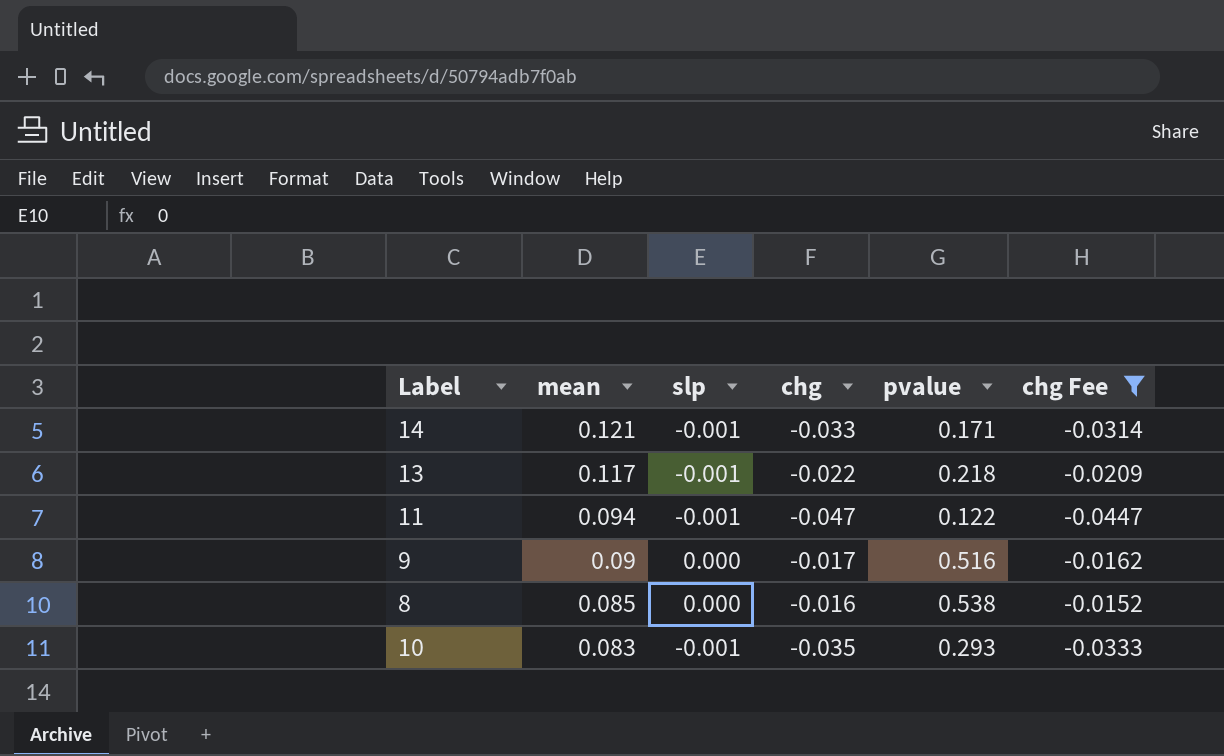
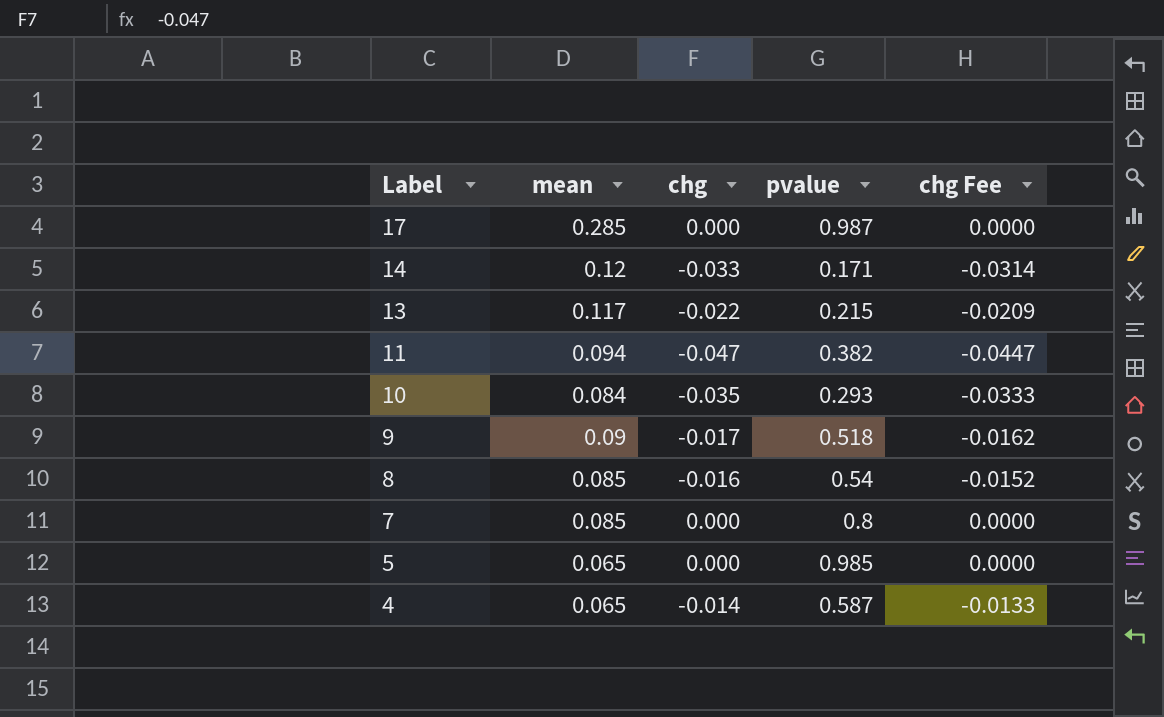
filter: chg Fee <= -0.0152 -> none
row order: mean descending -> Label descending
column slp | position: 3 -> none
14 | mean: 0.121 -> 0.12
13 | pvalue: 0.218 -> 0.215
11 | pvalue: 0.122 -> 0.382
10 | mean: 0.083 -> 0.084
9 | pvalue: 0.516 -> 0.518
8 | pvalue: 0.538 -> 0.54

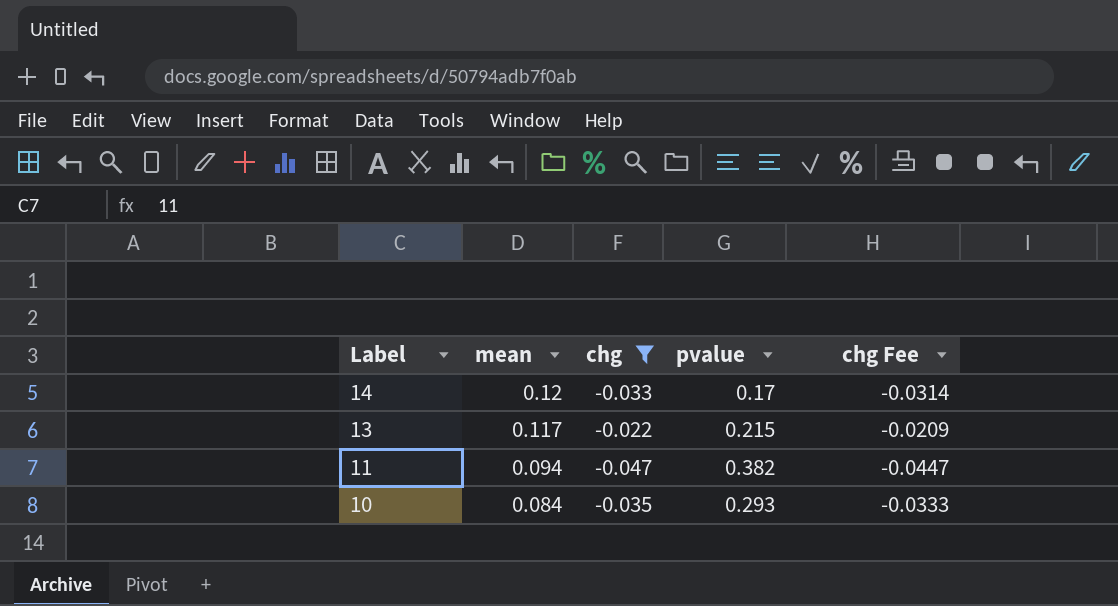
filter: none -> chg <= -0.022
14 | pvalue: 0.171 -> 0.17

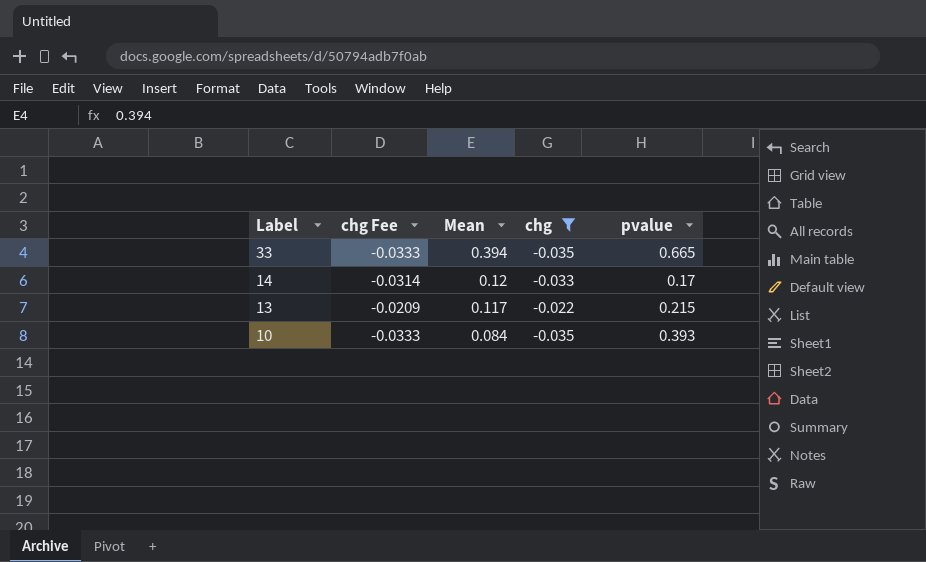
column chg Fee | position: 5 -> 2
column name: mean -> Mean
row 11: 0.094 | -0.047 | 0.382 | -0.0447 -> none
row 33: none -> -0.0333 | 0.394 | -0.035 | 0.665
10 | pvalue: 0.293 -> 0.393

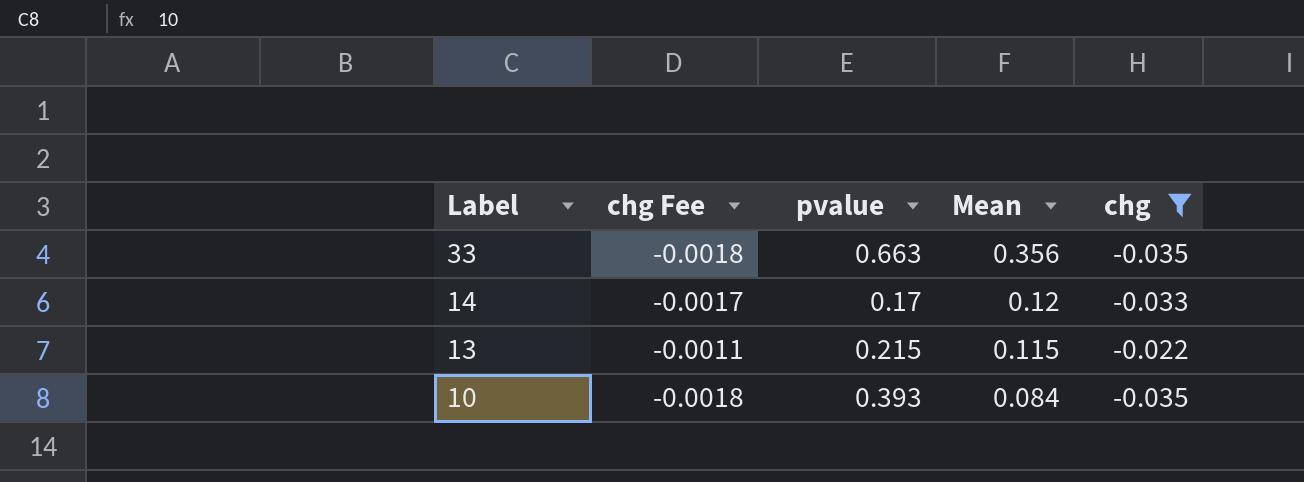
column chg Fee | formula: [chg] * 0.95 -> [chg] * 0.05
column pvalue | position: 5 -> 3
33 | pvalue: 0.665 -> 0.663
33 | Mean: 0.394 -> 0.356
13 | Mean: 0.117 -> 0.115

